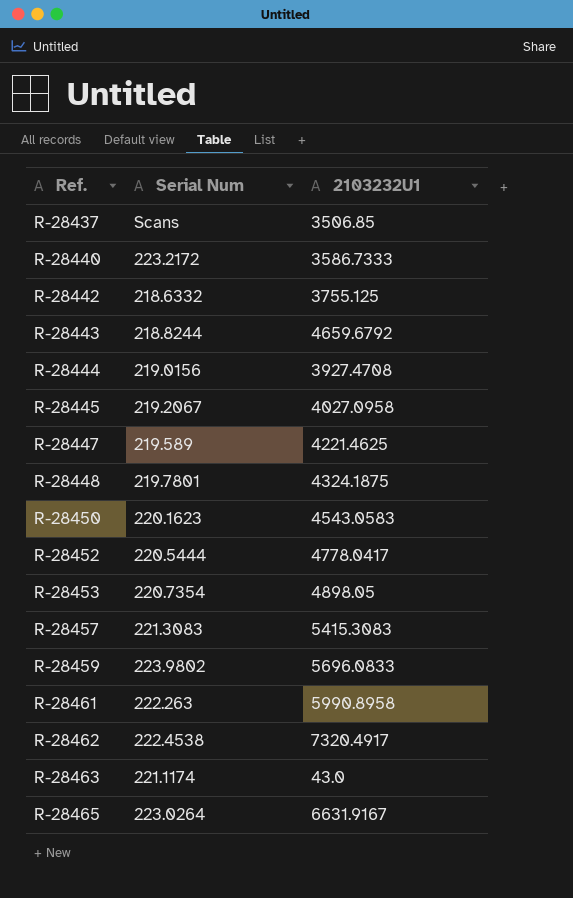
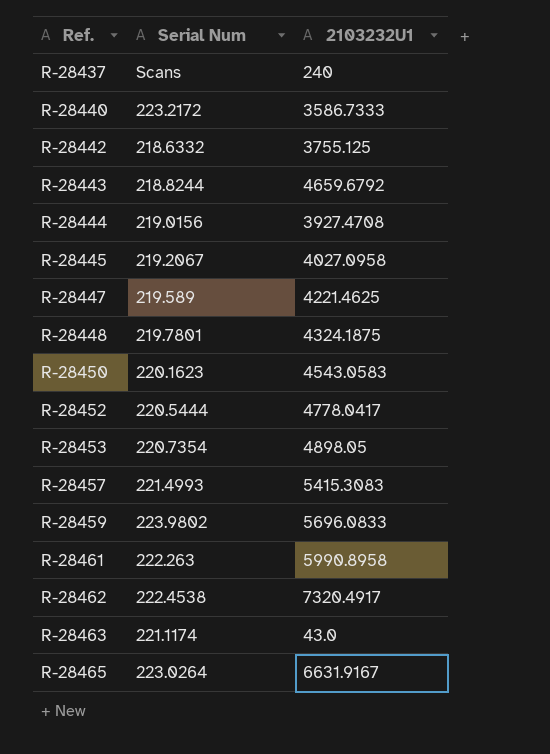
R-28437 | 2103232U1: 3506.85 -> 240
R-28457 | Serial Num: 221.3083 -> 221.4993

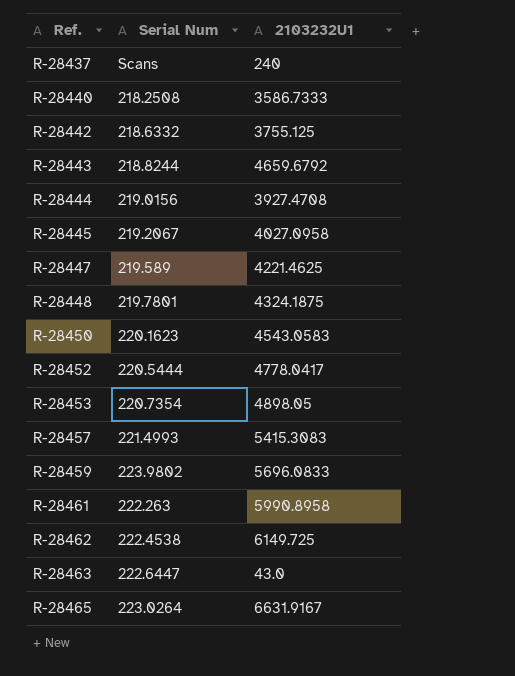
R-28440 | Serial Num: 223.2172 -> 218.2508
R-28462 | 2103232U1: 7320.4917 -> 6149.725
R-28463 | Serial Num: 221.1174 -> 222.6447

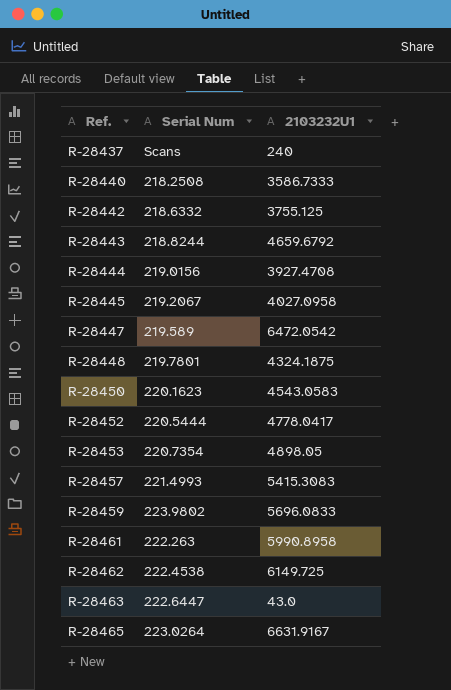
R-28447 | 2103232U1: 4221.4625 -> 6472.0542

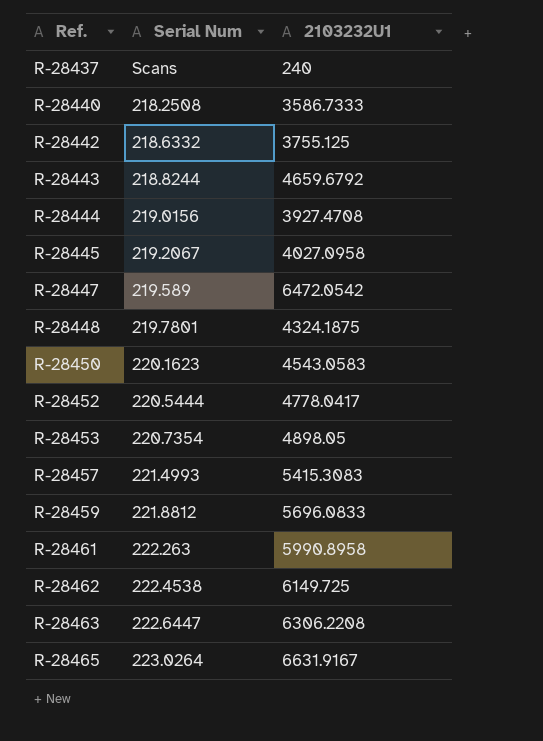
R-28459 | Serial Num: 223.9802 -> 221.8812
R-28463 | 2103232U1: 43.0 -> 6306.2208

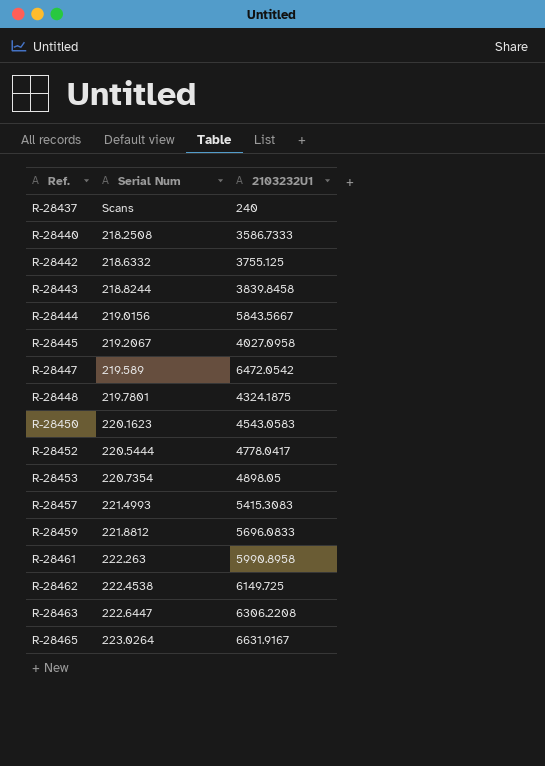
R-28443 | 2103232U1: 4659.6792 -> 3839.8458
R-28444 | 2103232U1: 3927.4708 -> 5843.5667

